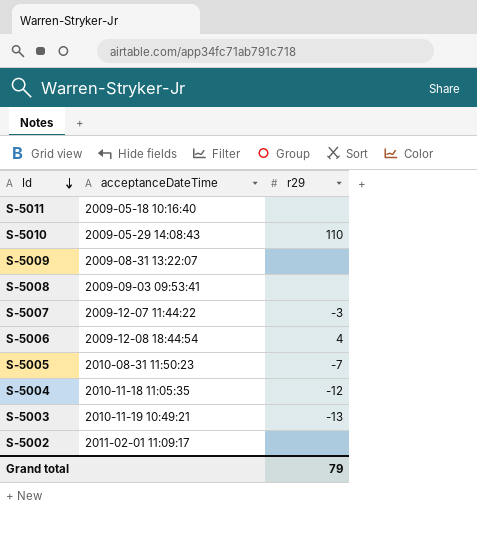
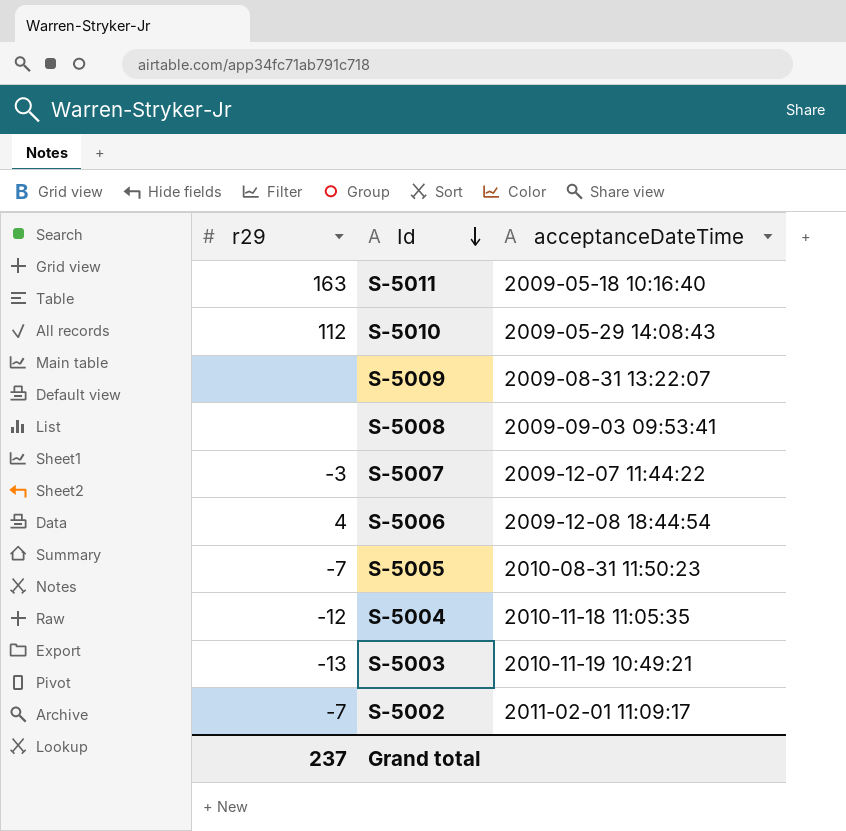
column r29 | position: 3 -> 1
S-5011 | r29: none -> 163
S-5010 | r29: 110 -> 112
S-5002 | r29: none -> -7
Grand total | r29: 79 -> 237

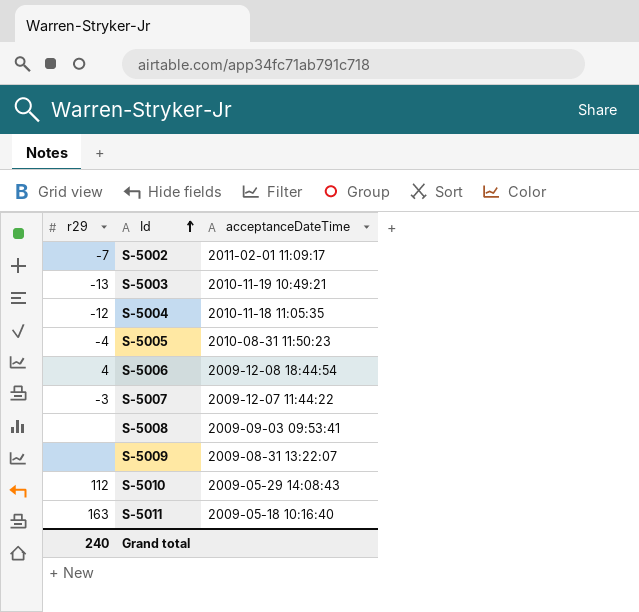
row order: Id descending -> Id ascending
S-5005 | r29: -7 -> -4
Grand total | r29: 237 -> 240

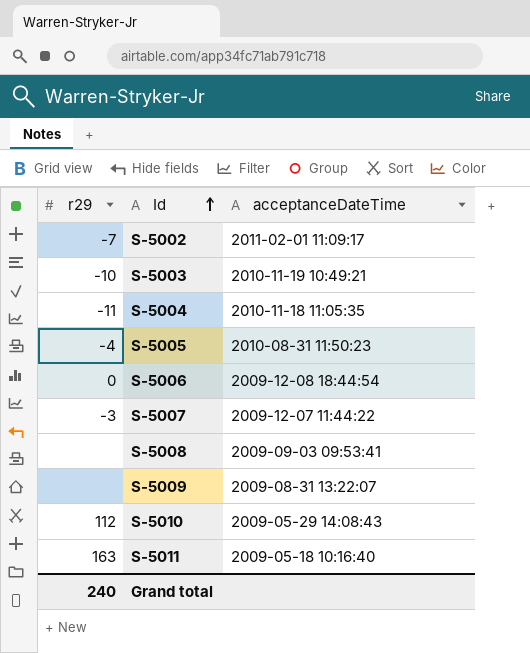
S-5003 | r29: -13 -> -10
S-5004 | r29: -12 -> -11
S-5006 | r29: 4 -> 0

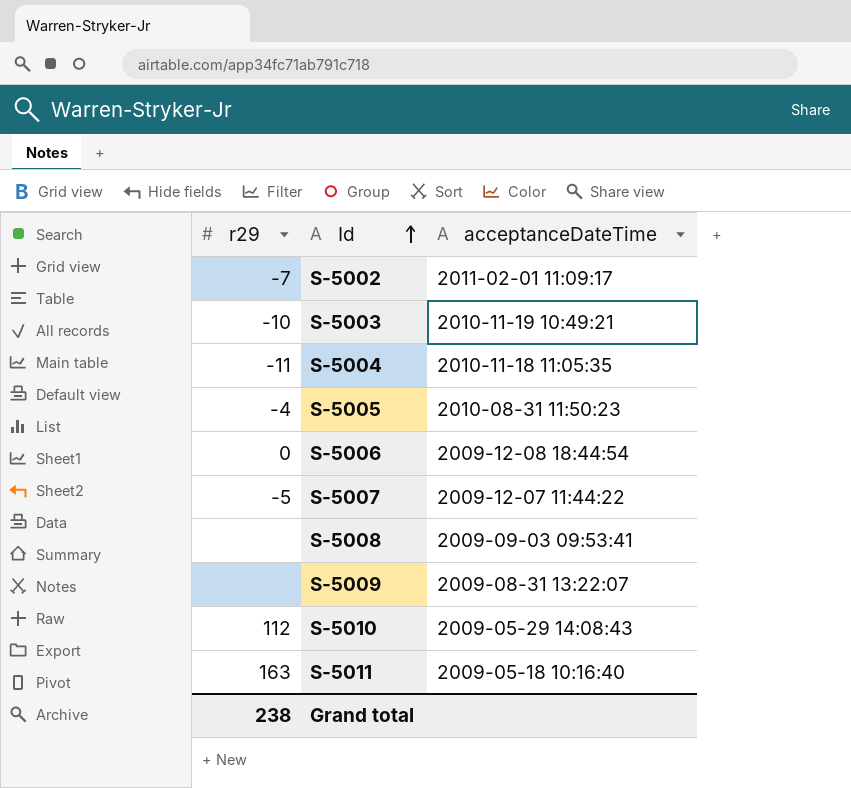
S-5007 | r29: -3 -> -5
Grand total | r29: 240 -> 238

